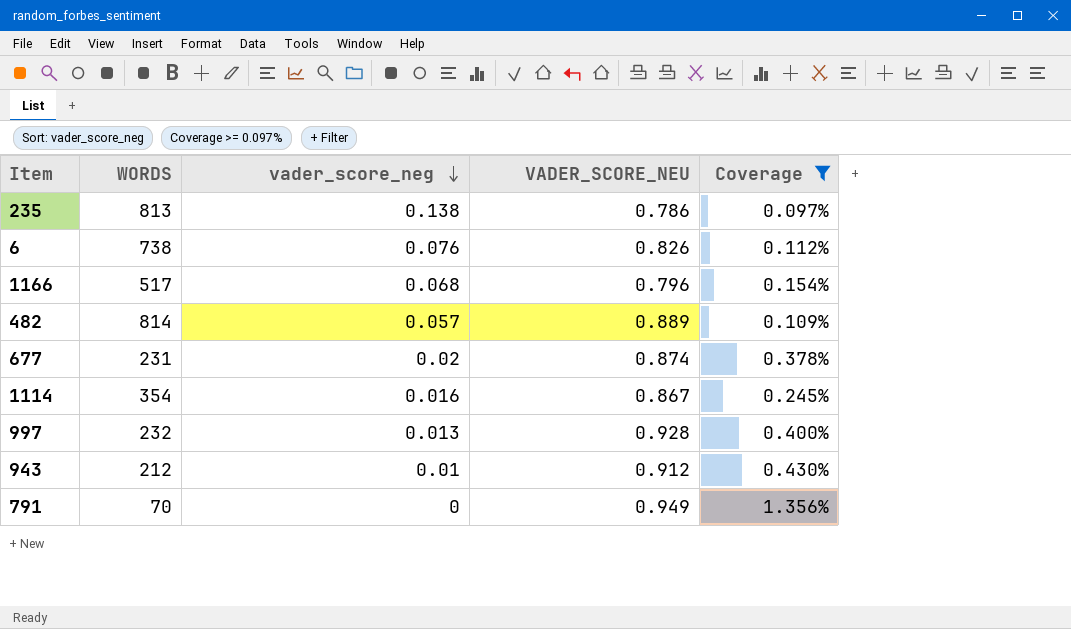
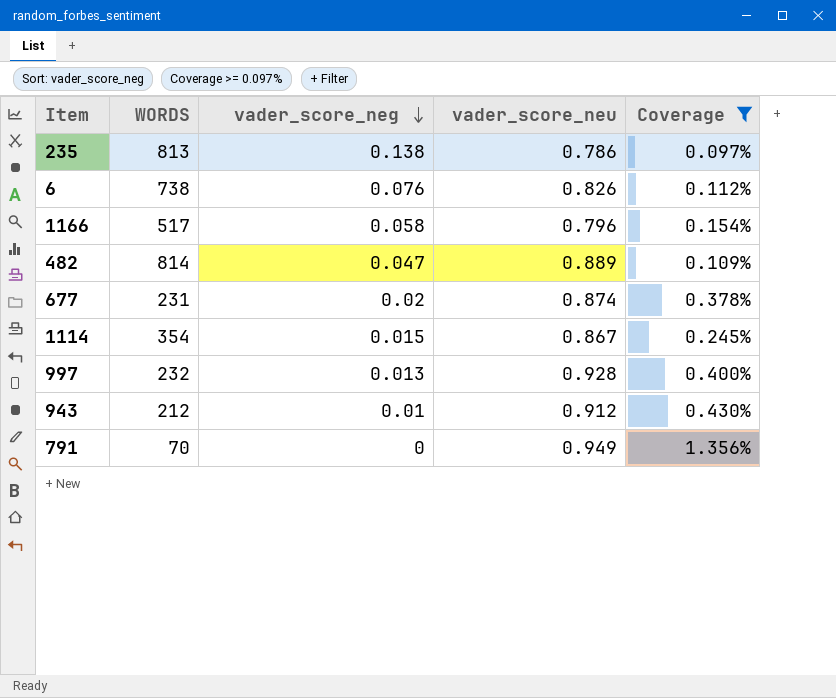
column name: VADER_SCORE_NEU -> vader_score_neu
1166 | vader_score_neg: 0.068 -> 0.058
482 | vader_score_neg: 0.057 -> 0.047
1114 | vader_score_neg: 0.016 -> 0.015

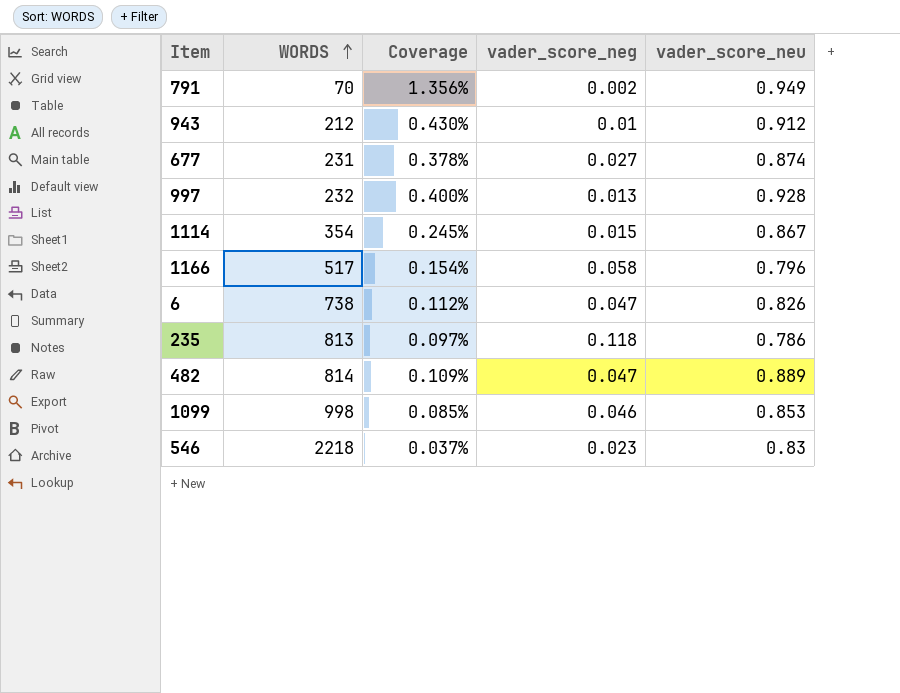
filter: Coverage >= 0.097% -> none
row order: vader_score_neg descending -> WORDS ascending
column Coverage | position: 5 -> 3
791 | vader_score_neg: 0 -> 0.002
677 | vader_score_neg: 0.02 -> 0.027
6 | vader_score_neg: 0.076 -> 0.047
235 | vader_score_neg: 0.138 -> 0.118

